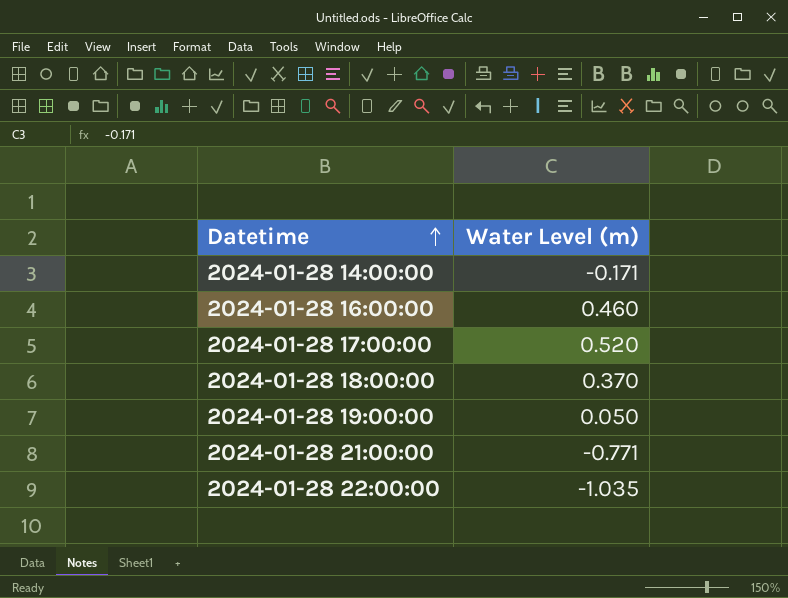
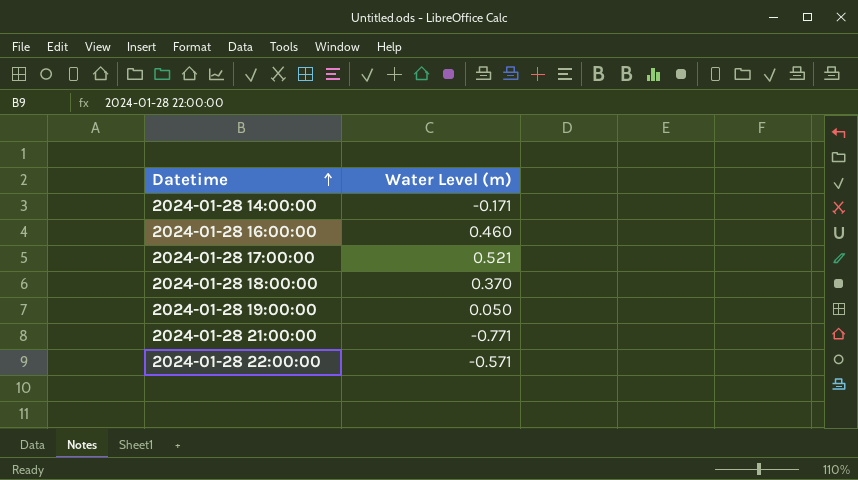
2024-01-28 17:00:00 | Water Level (m): 0.520 -> 0.521
2024-01-28 22:00:00 | Water Level (m): -1.035 -> -0.571

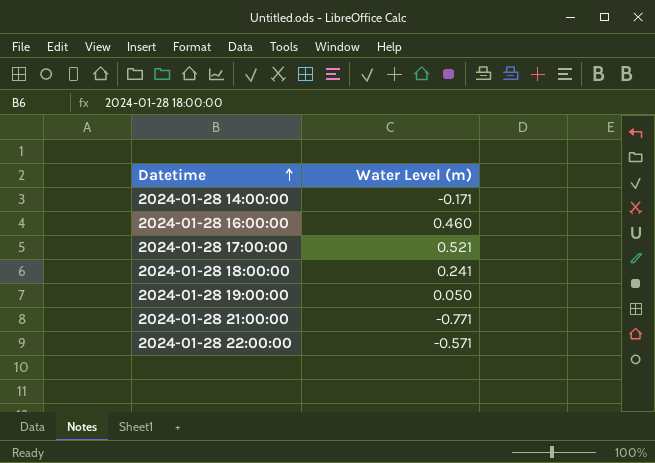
2024-01-28 18:00:00 | Water Level (m): 0.370 -> 0.241

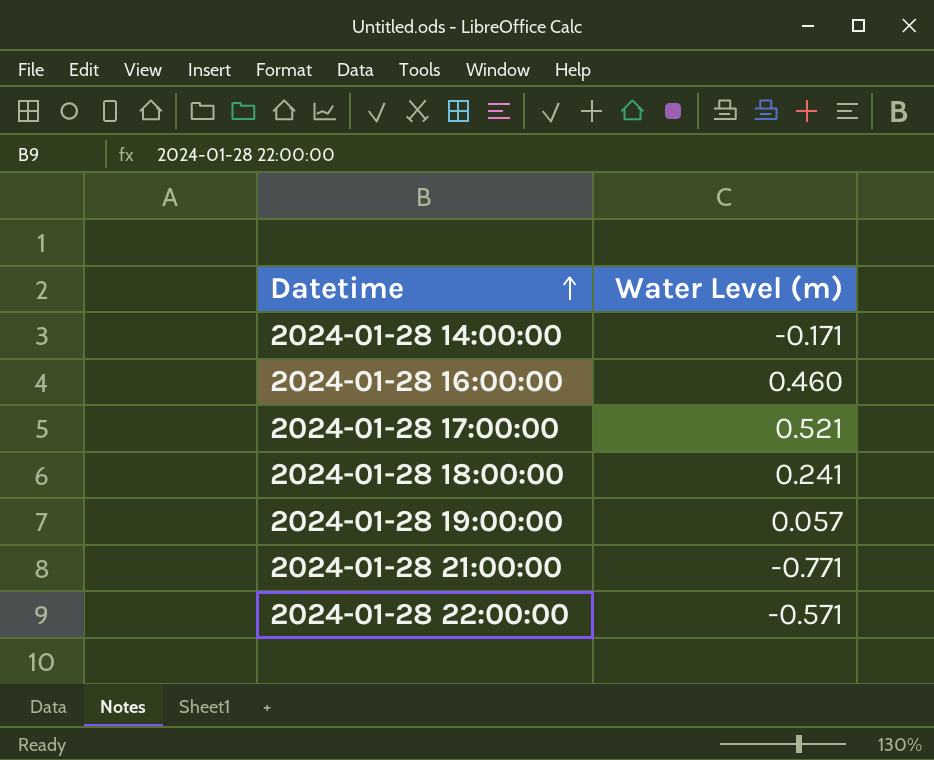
2024-01-28 19:00:00 | Water Level (m): 0.050 -> 0.057

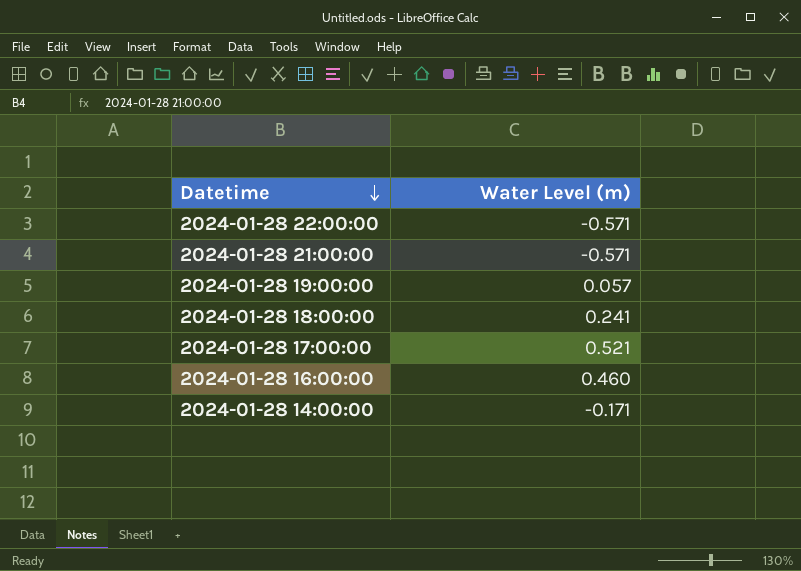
row order: Datetime ascending -> Datetime descending
2024-01-28 21:00:00 | Water Level (m): -0.771 -> -0.571

